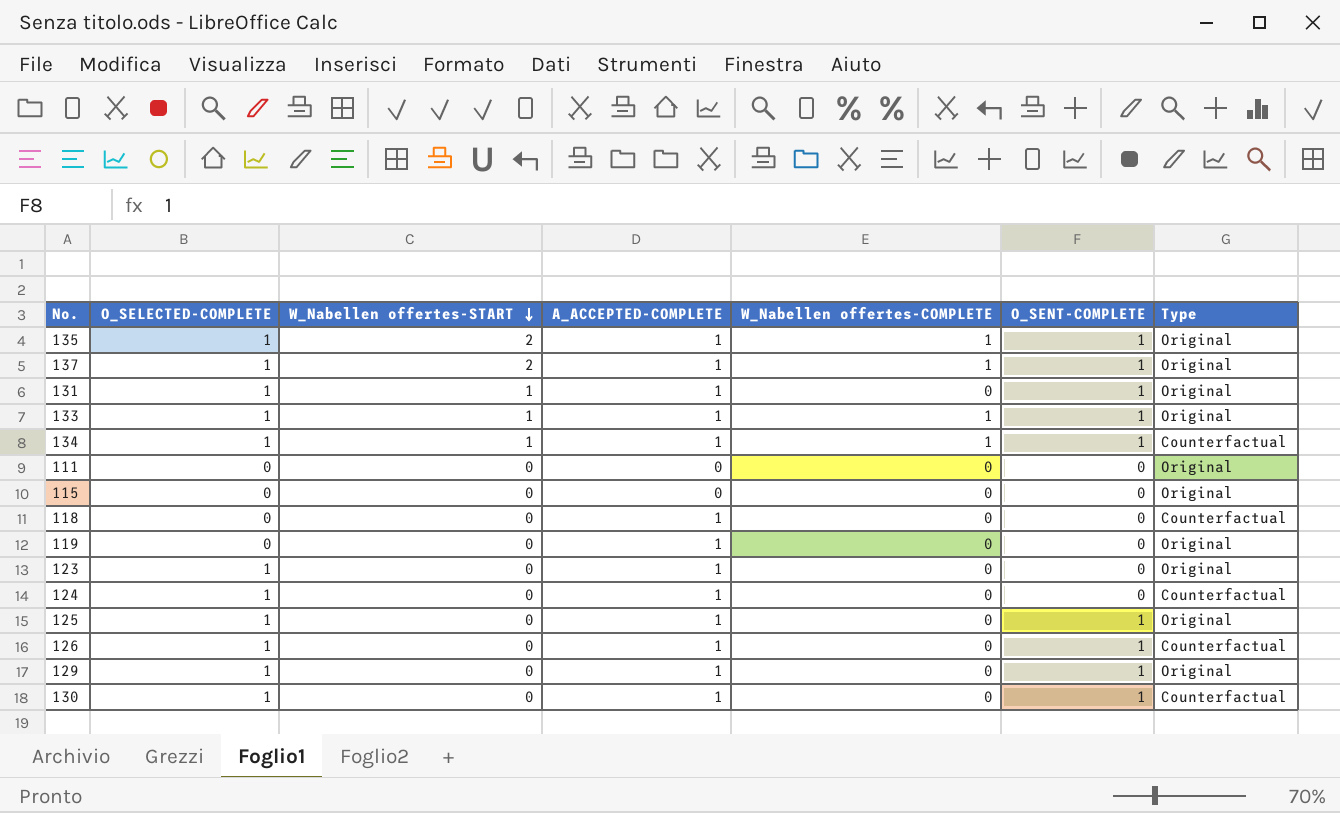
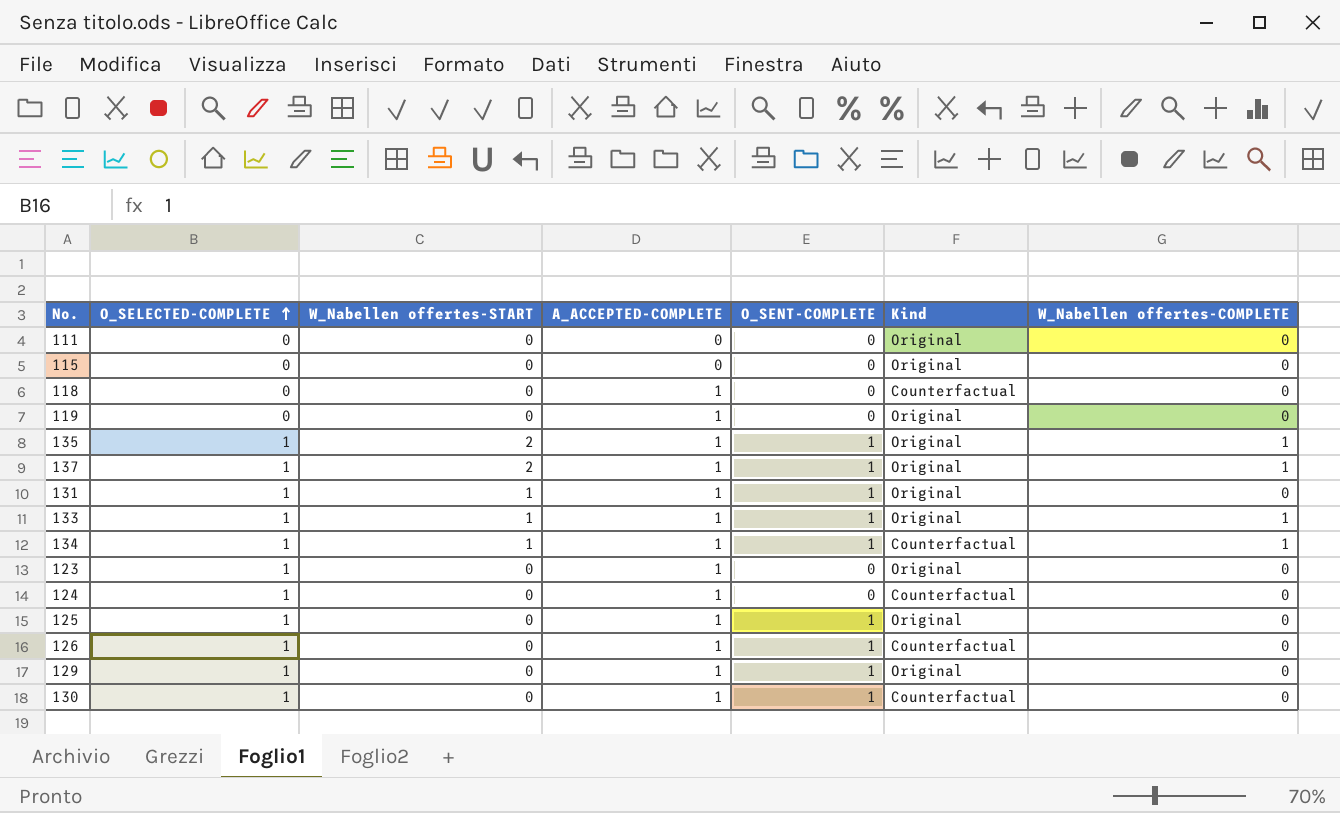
row order: W_Nabellen offertes-START descending -> O_SELECTED-COMPLETE ascending
column name: Type -> Kind
column W_Nabellen offertes-COMPLETE | position: 5 -> 7

